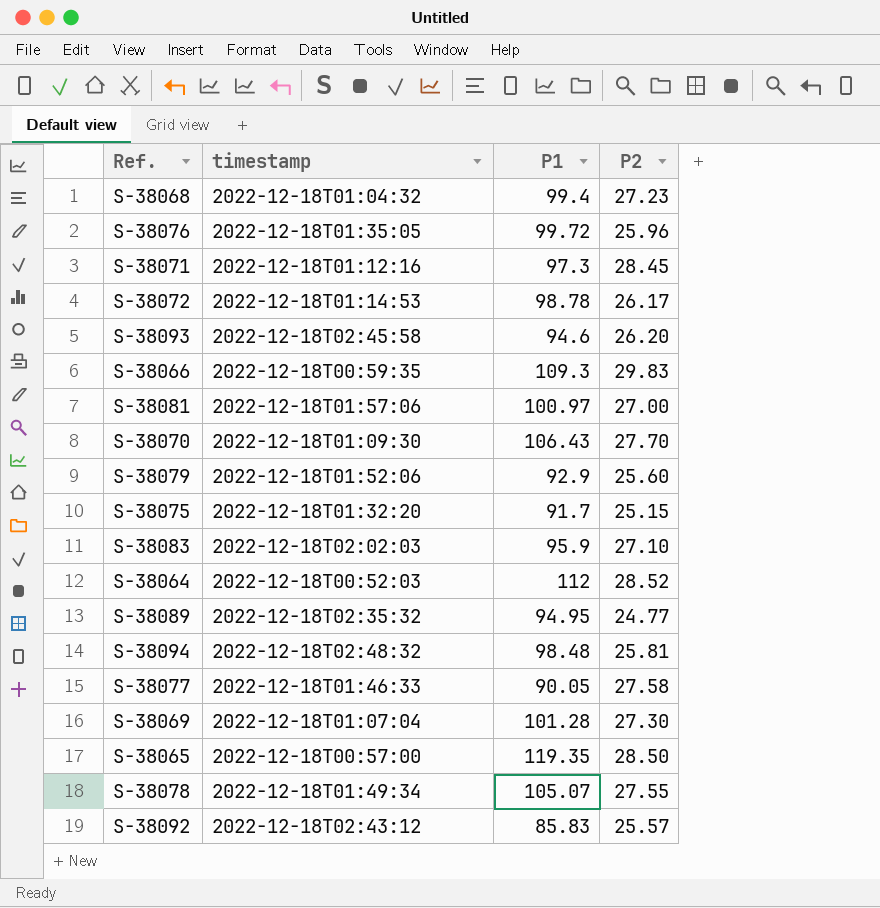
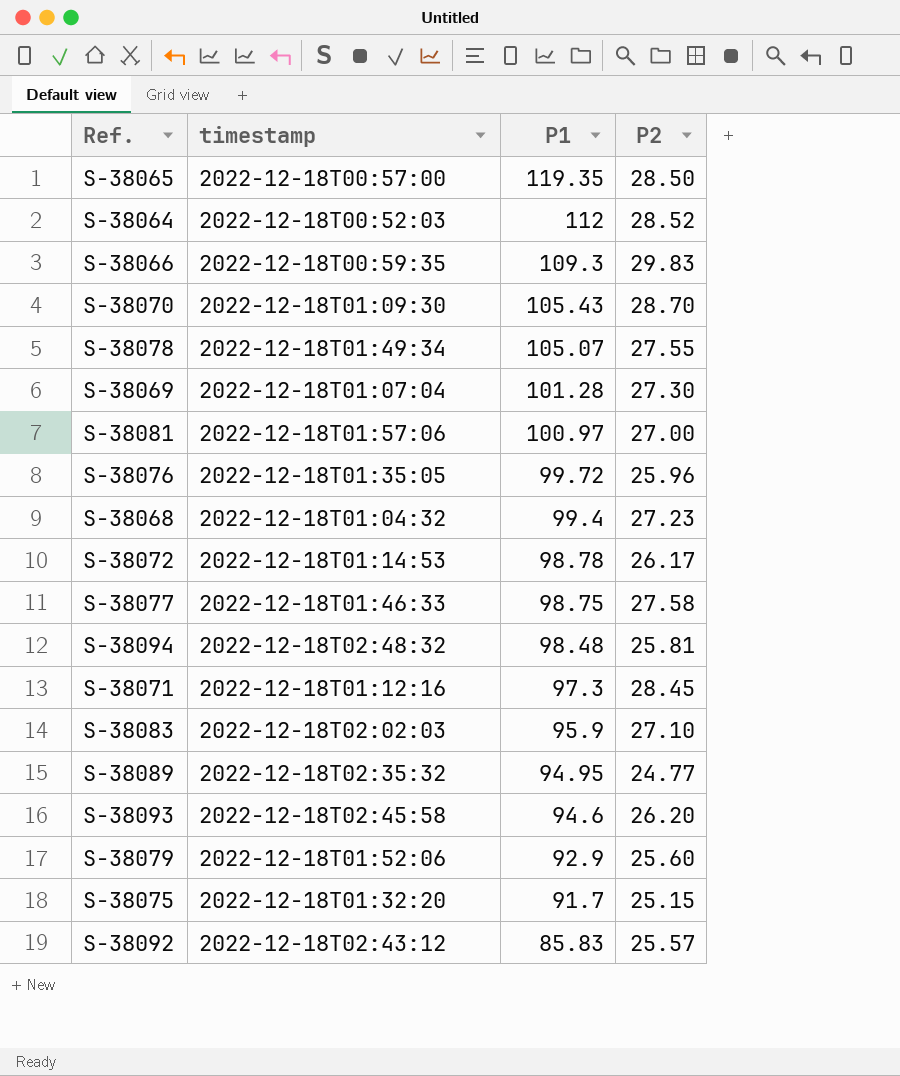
row order: none -> P1 descending
S-38070 | P1: 106.43 -> 105.43
S-38070 | P2: 27.70 -> 28.70
S-38077 | P1: 90.05 -> 98.75

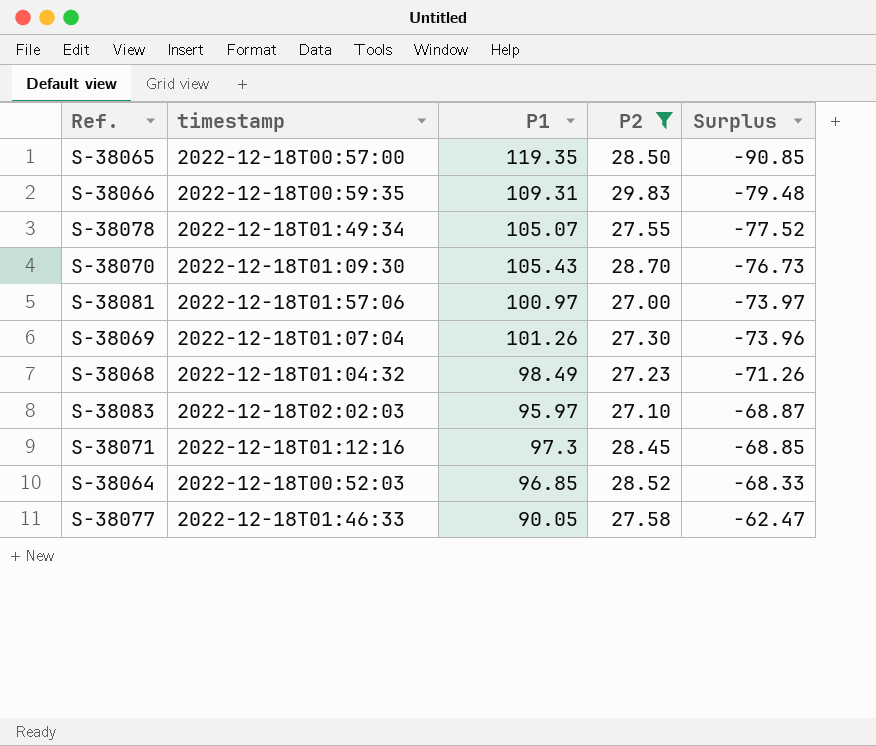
filter: none -> P2 >= 27.00
row order: P1 descending -> Surplus ascending
column Surplus | formula: none -> [P2] - [P1]
S-38066 | P1: 109.3 -> 109.31
S-38069 | P1: 101.28 -> 101.26
S-38068 | P1: 99.4 -> 98.49
S-38083 | P1: 95.9 -> 95.97
S-38064 | P1: 112 -> 96.85
S-38077 | P1: 98.75 -> 90.05

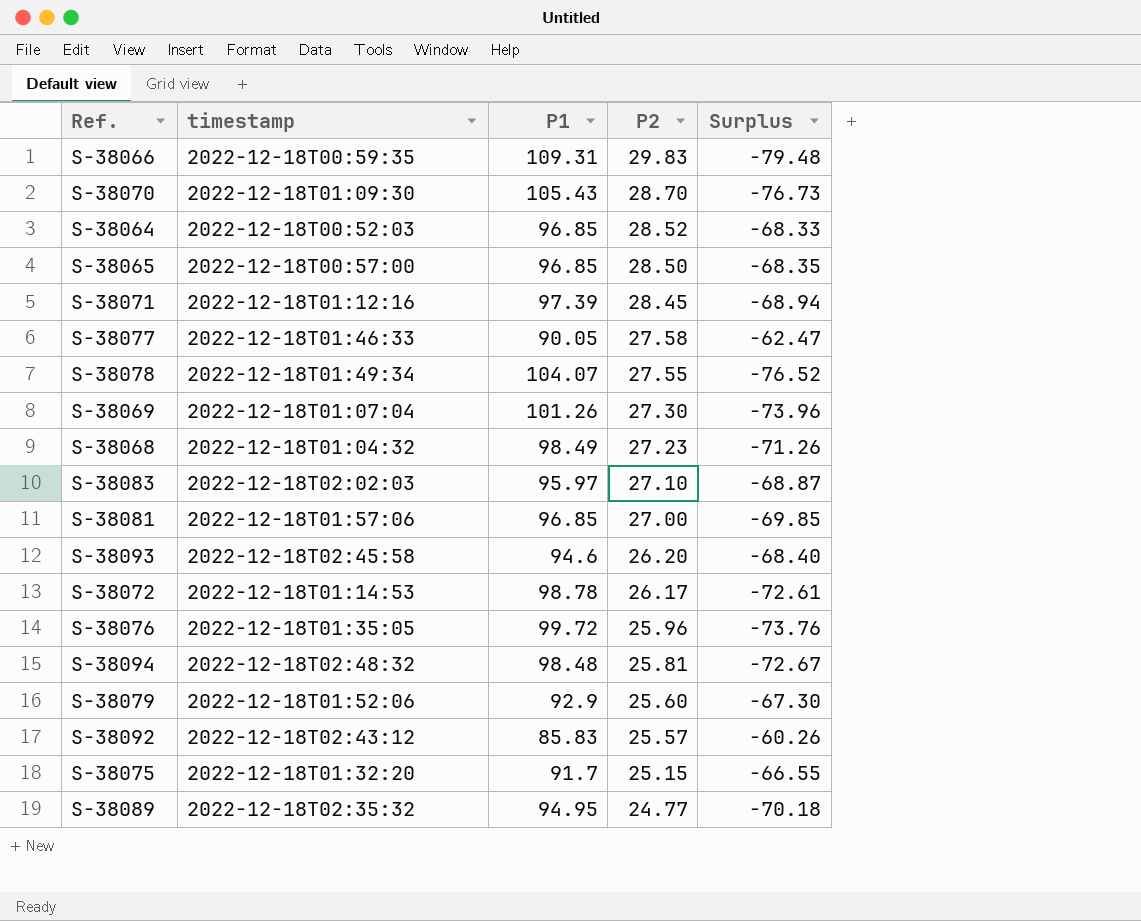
filter: P2 >= 27.00 -> none
row order: Surplus ascending -> P2 descending
S-38065 | P1: 119.35 -> 96.85
S-38065 | Surplus: -90.85 -> -68.35
S-38071 | P1: 97.3 -> 97.39
S-38071 | Surplus: -68.85 -> -68.94
S-38078 | P1: 105.07 -> 104.07
S-38078 | Surplus: -77.52 -> -76.52
S-38081 | P1: 100.97 -> 96.85
S-38081 | Surplus: -73.97 -> -69.85

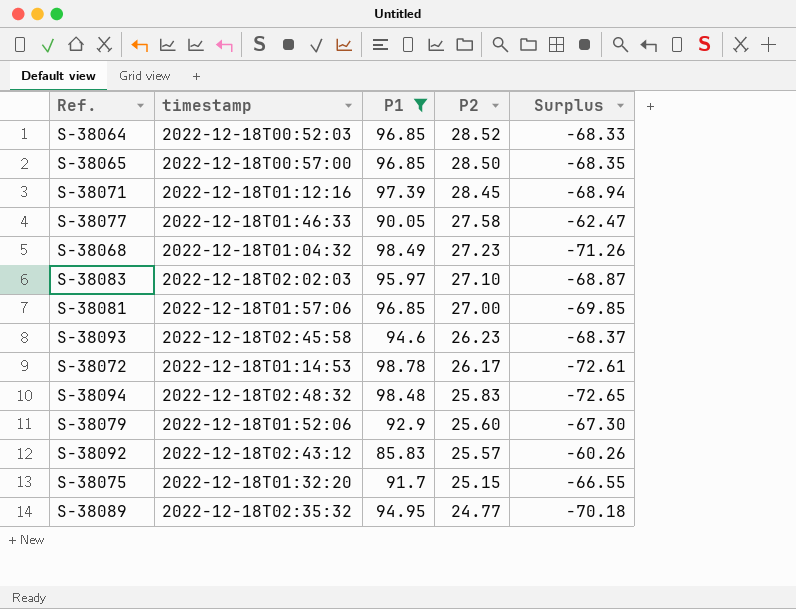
filter: none -> P1 <= 98.78
S-38093 | P2: 26.20 -> 26.23
S-38093 | Surplus: -68.40 -> -68.37
S-38094 | P2: 25.81 -> 25.83
S-38094 | Surplus: -72.67 -> -72.65

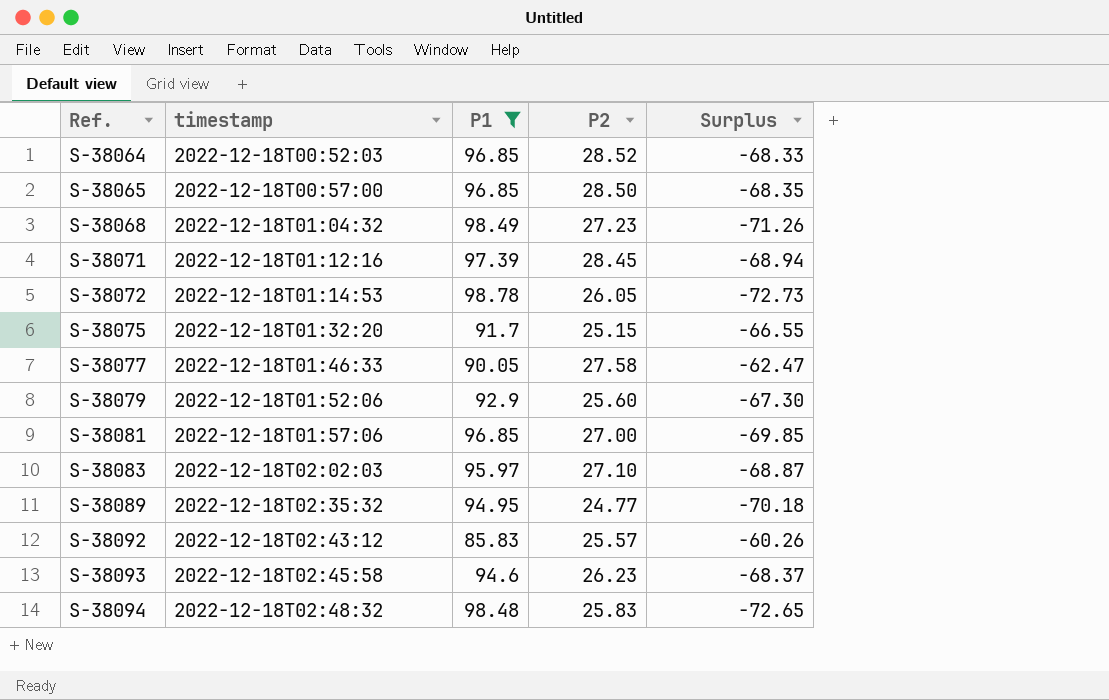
row order: P2 descending -> Ref. ascending
S-38072 | P2: 26.17 -> 26.05
S-38072 | Surplus: -72.61 -> -72.73

